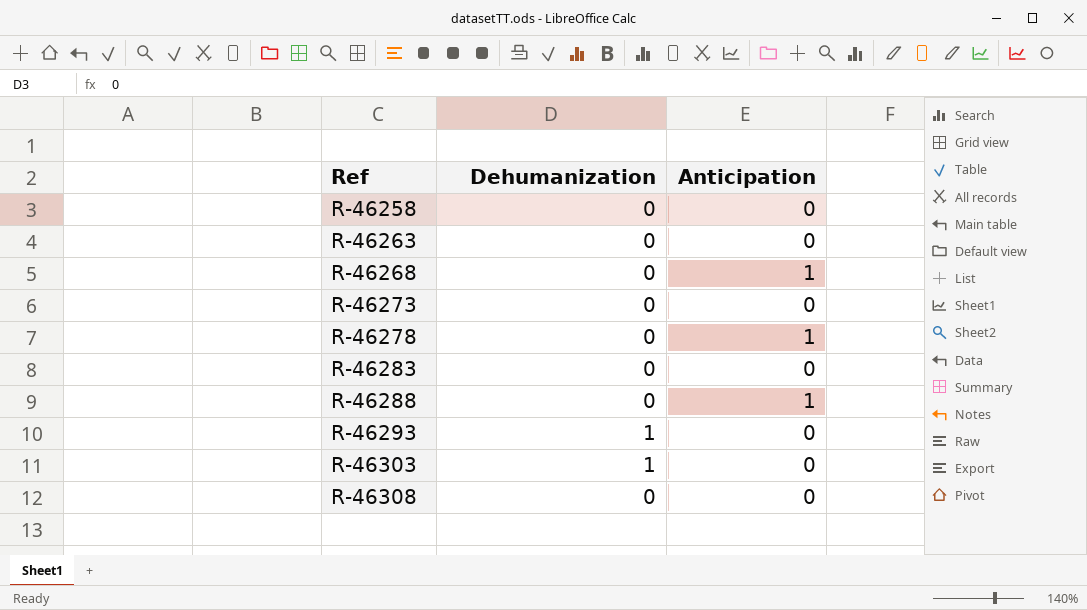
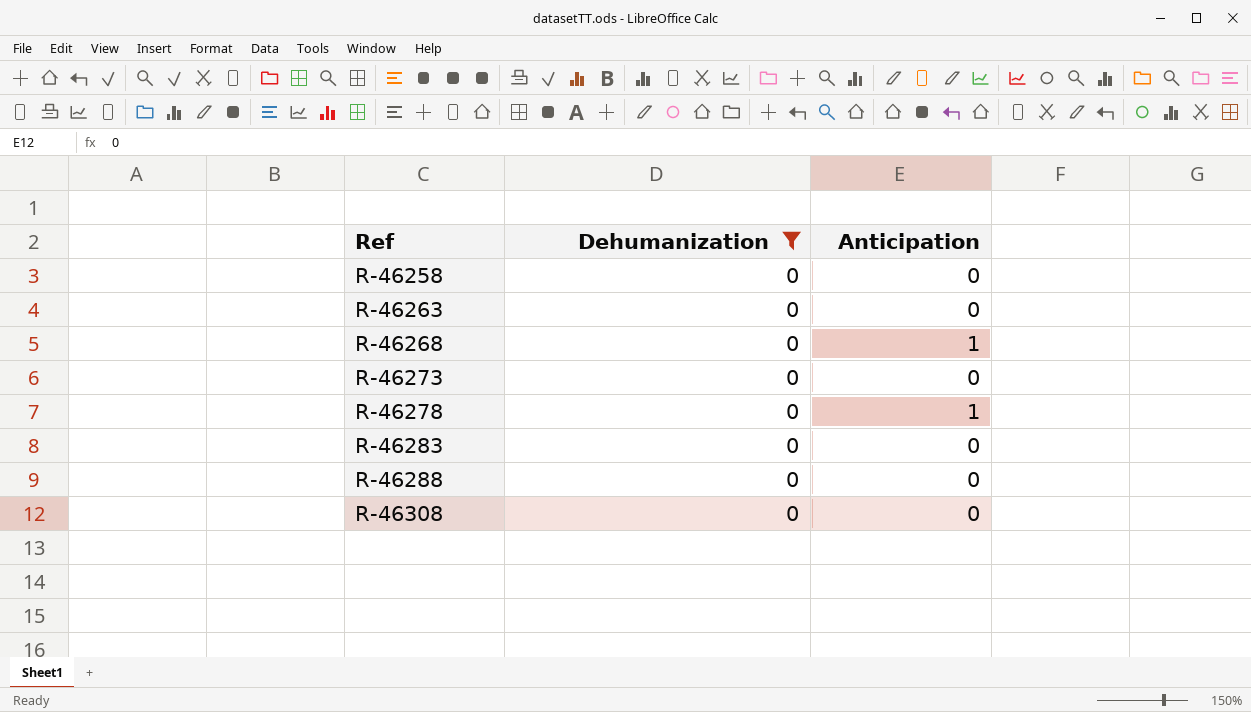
filter: none -> Dehumanization = 0
R-46288 | Anticipation: 1 -> 0

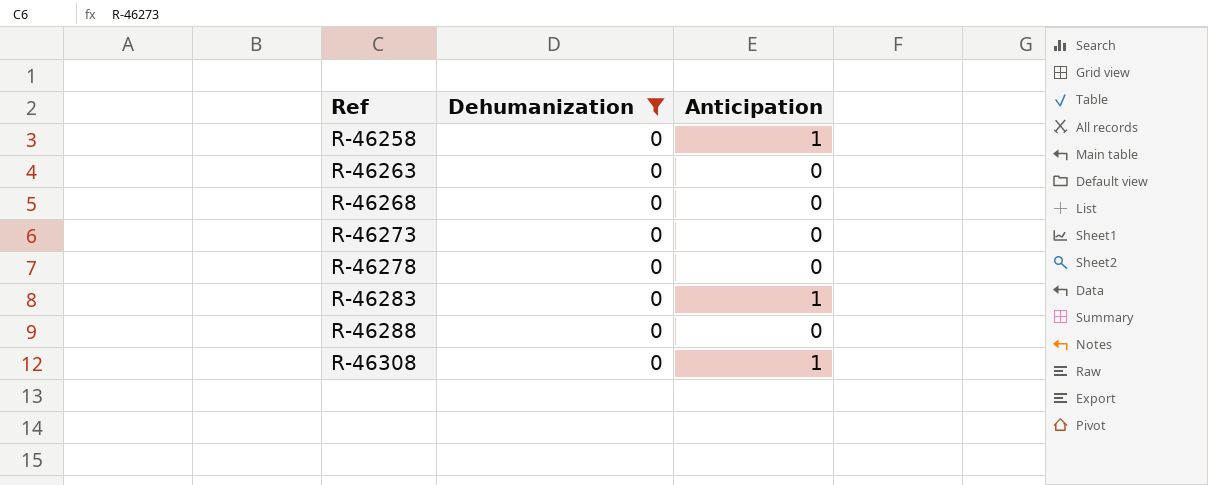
R-46258 | Anticipation: 0 -> 1
R-46268 | Anticipation: 1 -> 0
R-46278 | Anticipation: 1 -> 0
R-46283 | Anticipation: 0 -> 1
R-46308 | Anticipation: 0 -> 1

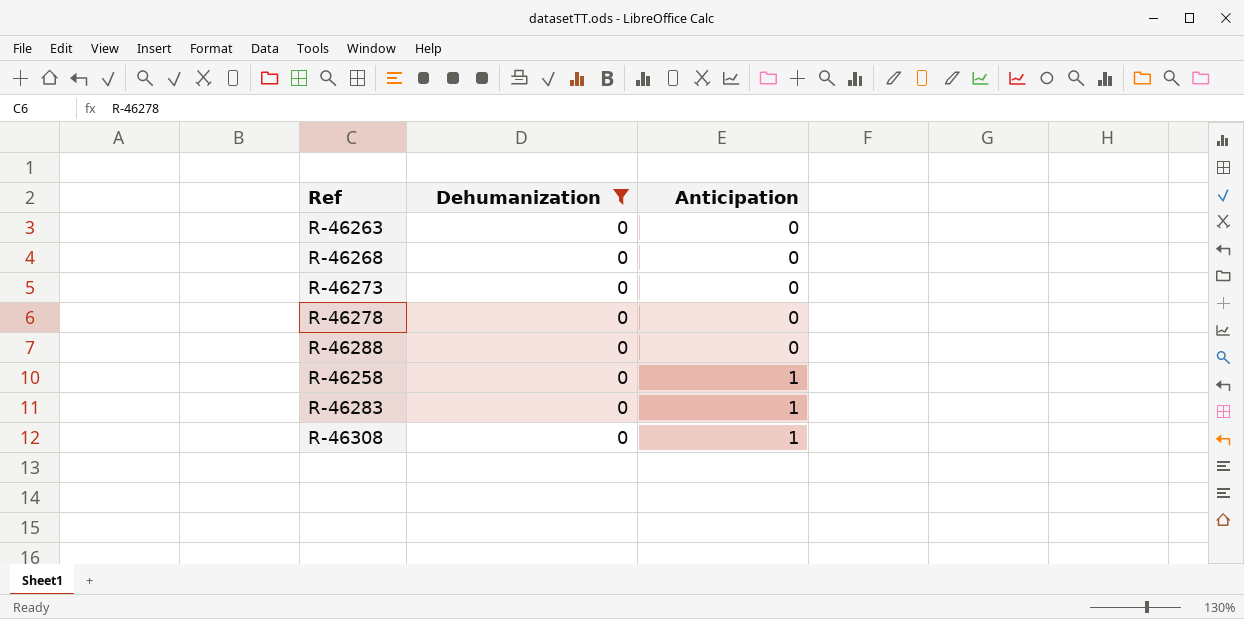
row order: Ref ascending -> Anticipation ascending

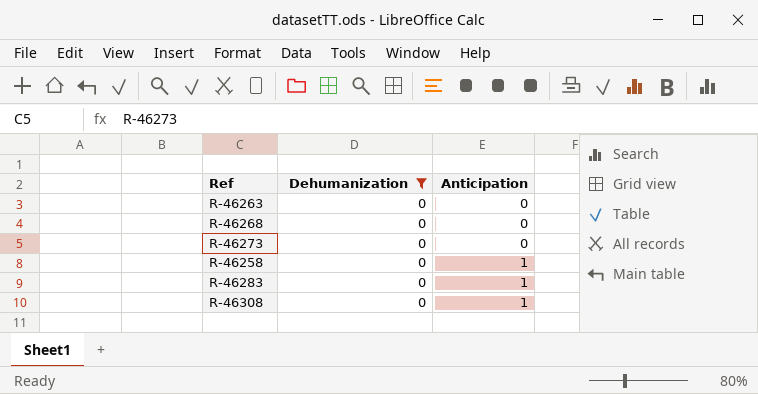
row R-46278: 0 | 0 -> none
row R-46288: 0 | 0 -> none

